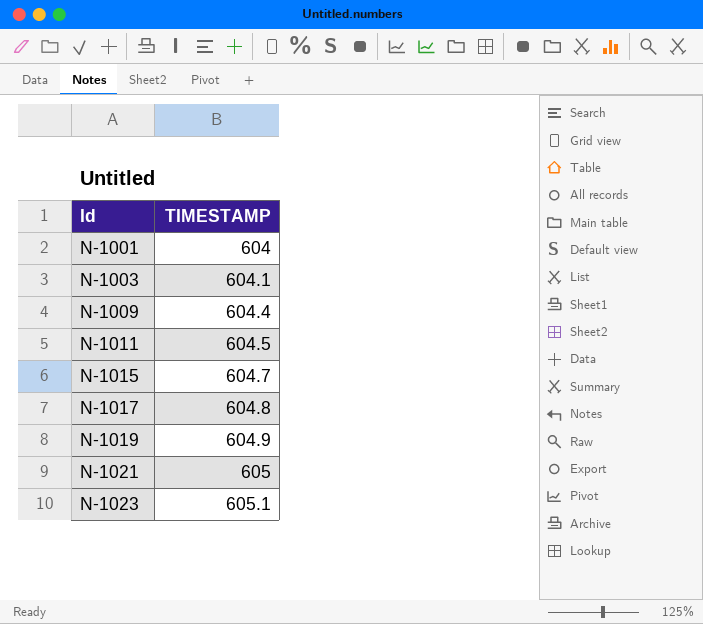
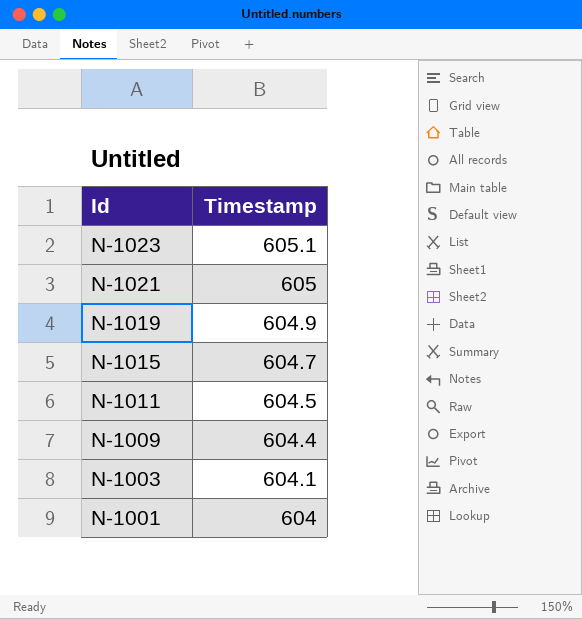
row order: Id ascending -> Id descending
column name: TIMESTAMP -> Timestamp
row N-1017: 604.8 -> none

